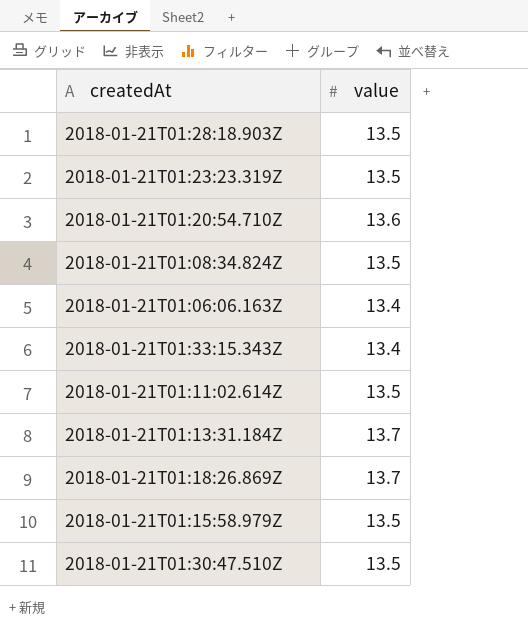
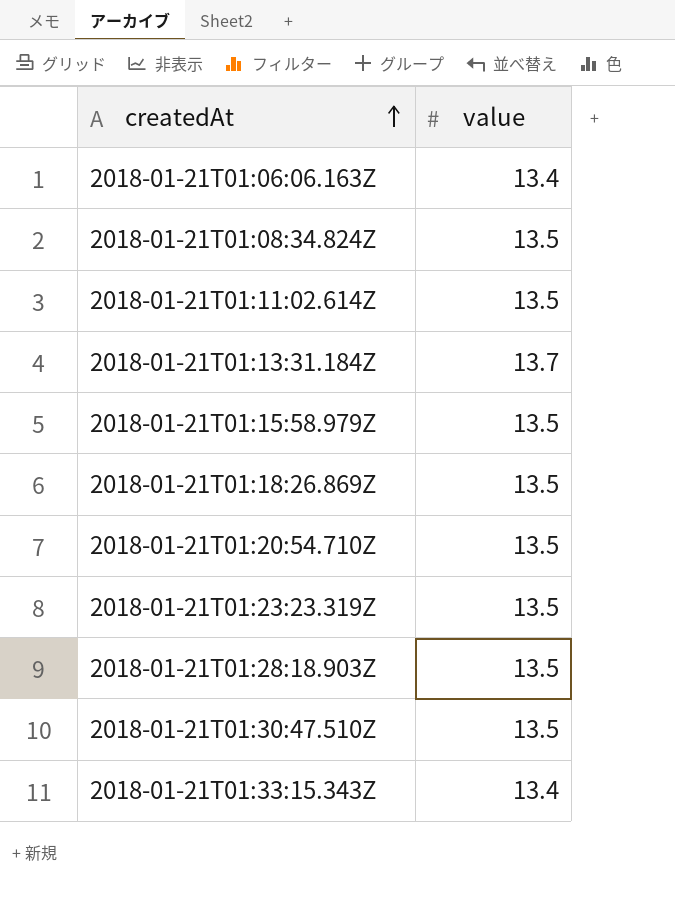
row order: none -> createdAt ascending
2018-01-21T01:18:26.869Z | value: 13.7 -> 13.5
2018-01-21T01:20:54.710Z | value: 13.6 -> 13.5

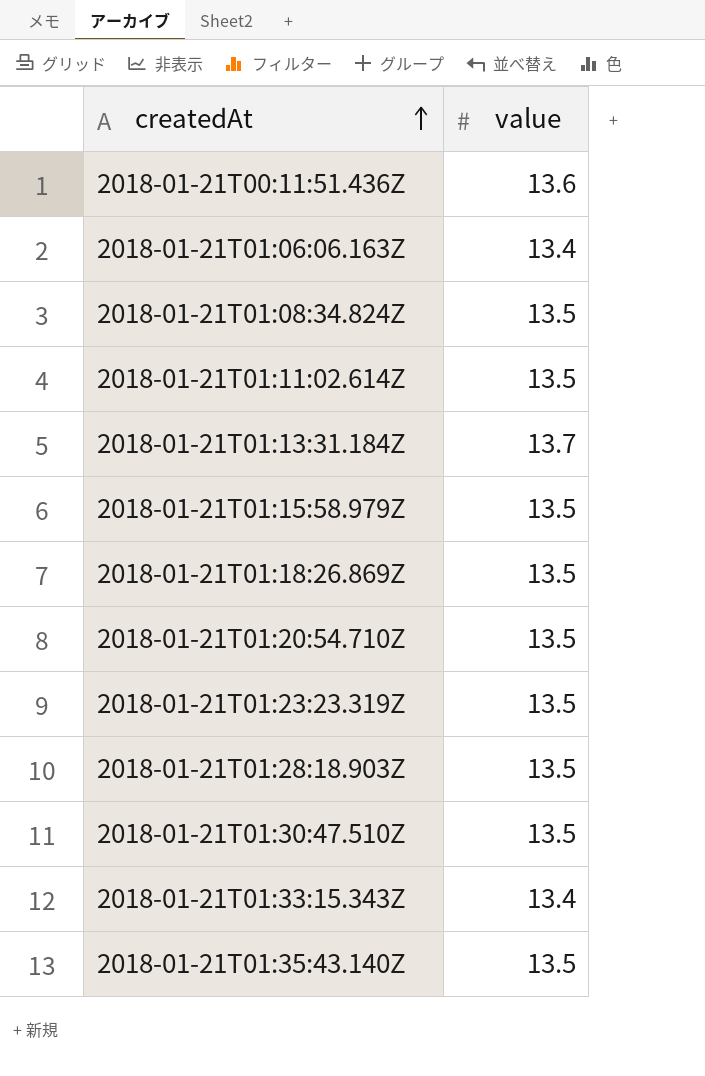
row 2018-01-21T00:11:51.436Z: none -> 13.6
row 2018-01-21T01:35:43.140Z: none -> 13.5

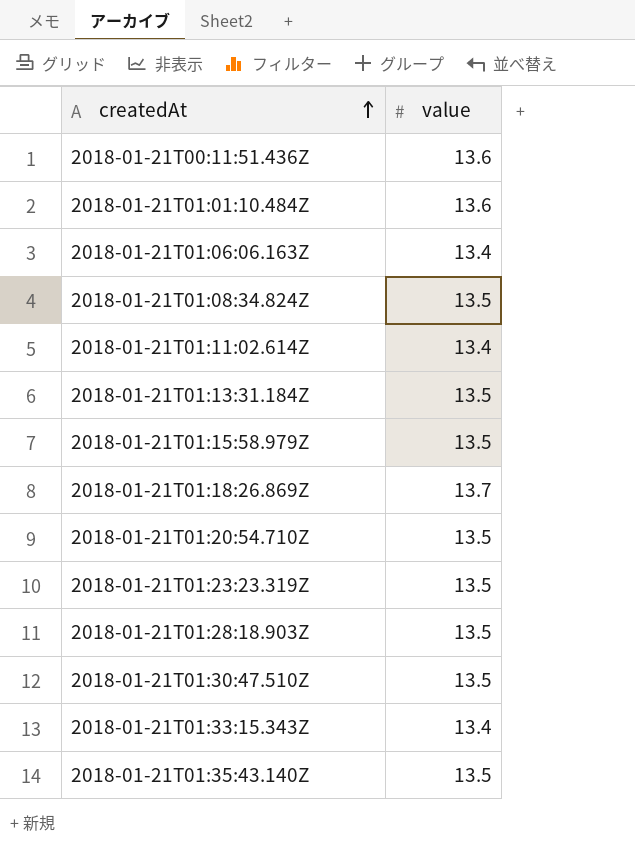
row 2018-01-21T01:01:10.484Z: none -> 13.6
2018-01-21T01:11:02.614Z | value: 13.5 -> 13.4
2018-01-21T01:13:31.184Z | value: 13.7 -> 13.5
2018-01-21T01:18:26.869Z | value: 13.5 -> 13.7

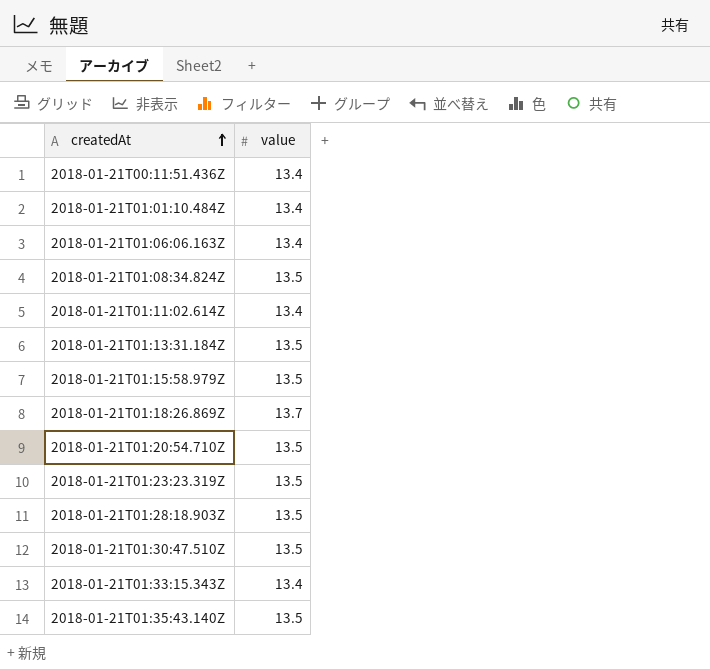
2018-01-21T00:11:51.436Z | value: 13.6 -> 13.4
2018-01-21T01:01:10.484Z | value: 13.6 -> 13.4

